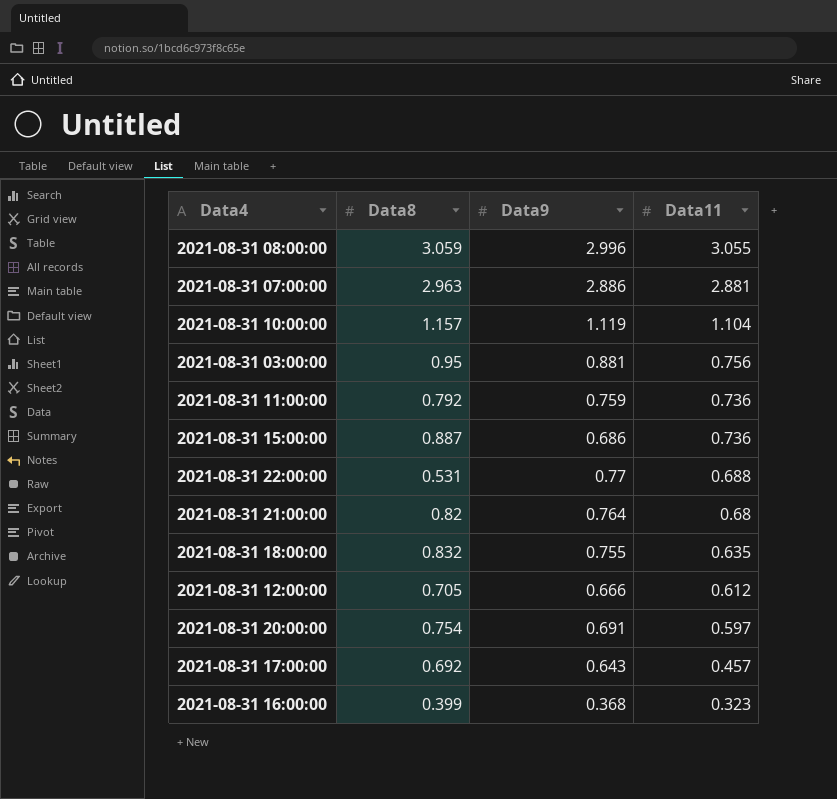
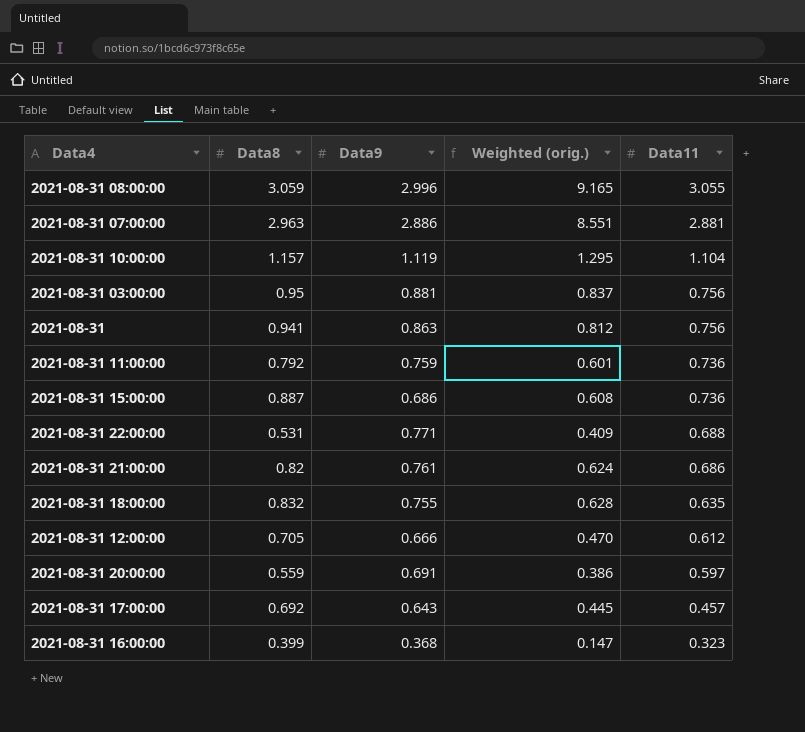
column Weighted (orig.) | formula: none -> [Data8] * [Data9]
row 2021-08-31: none -> 0.941 | 0.863 | 0.812 | 0.756
2021-08-31 22:00:00 | Data9: 0.77 -> 0.771
2021-08-31 21:00:00 | Data9: 0.764 -> 0.761
2021-08-31 21:00:00 | Data11: 0.68 -> 0.686
2021-08-31 20:00:00 | Data8: 0.754 -> 0.559

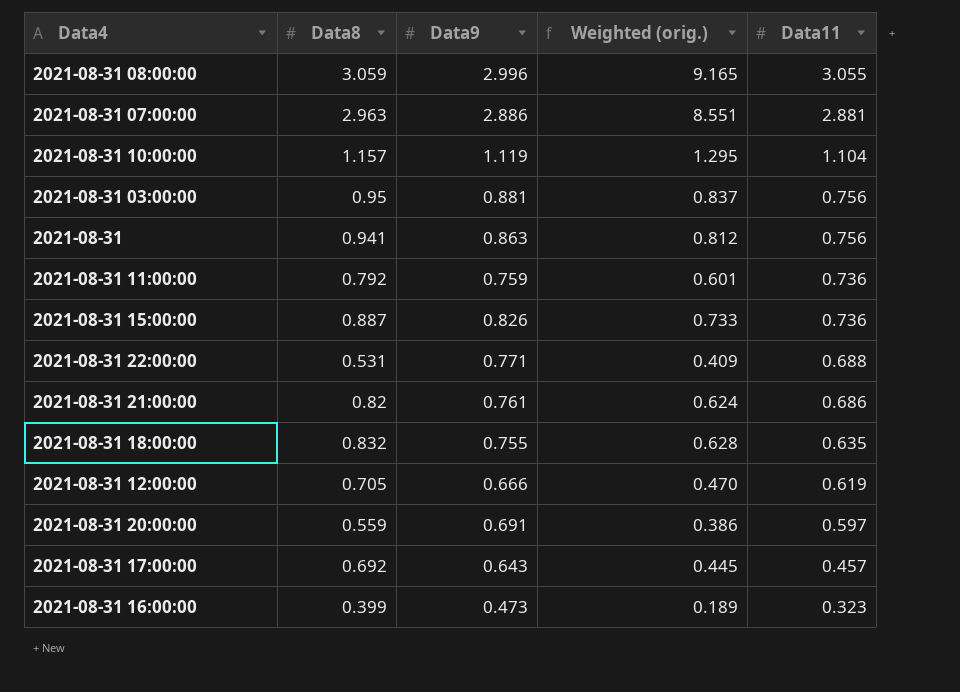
2021-08-31 15:00:00 | Data9: 0.686 -> 0.826
2021-08-31 15:00:00 | Weighted (orig.): 0.608 -> 0.733
2021-08-31 12:00:00 | Data11: 0.612 -> 0.619
2021-08-31 16:00:00 | Data9: 0.368 -> 0.473
2021-08-31 16:00:00 | Weighted (orig.): 0.147 -> 0.189

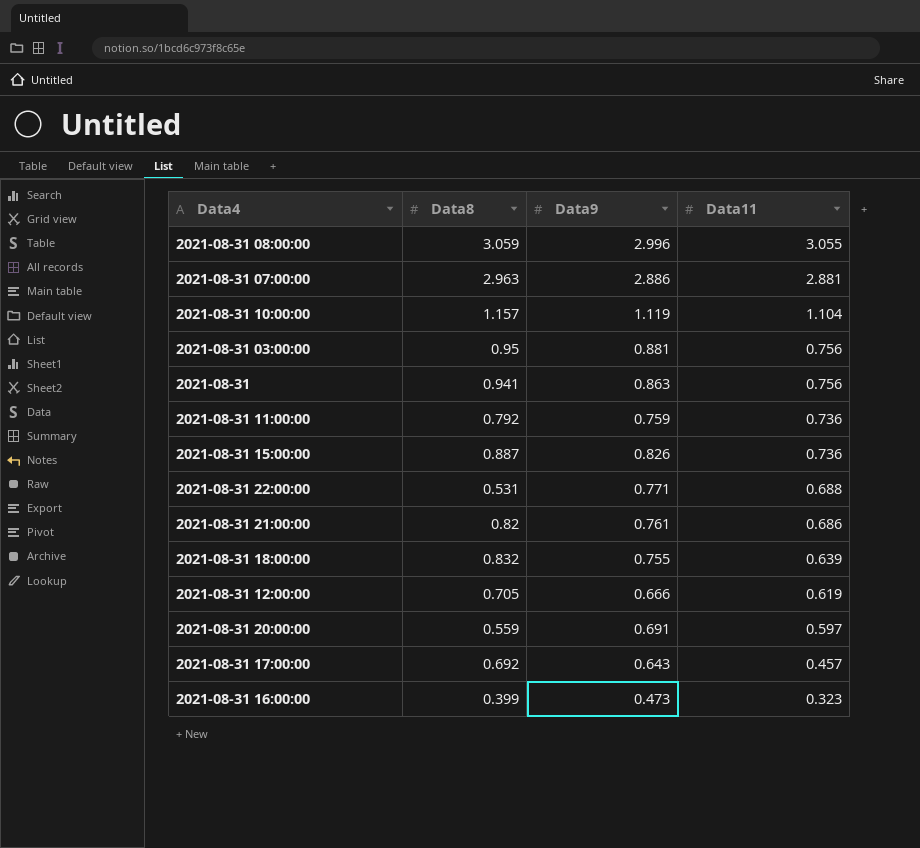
column Weighted (orig.) | formula: [Data8] * [Data9] -> none
2021-08-31 18:00:00 | Data11: 0.635 -> 0.639

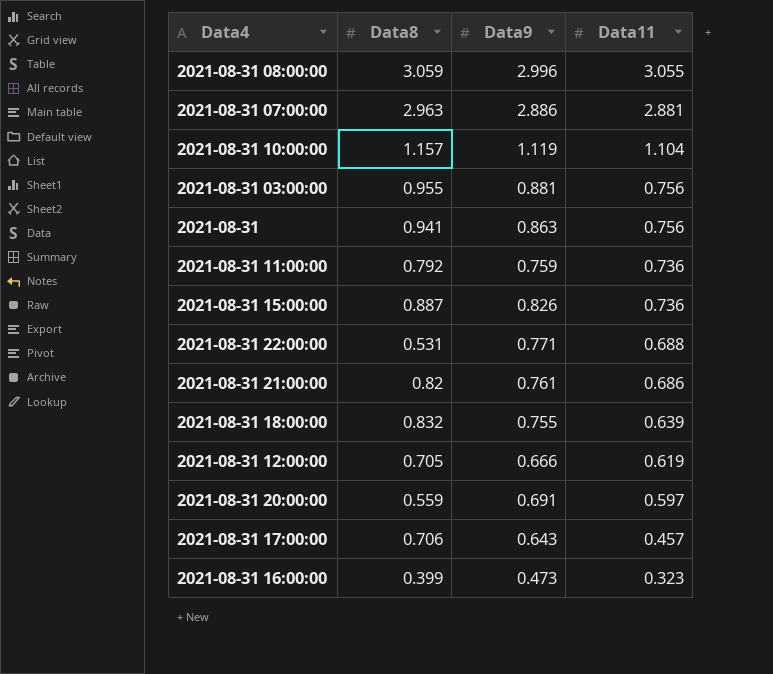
2021-08-31 03:00:00 | Data8: 0.95 -> 0.955
2021-08-31 17:00:00 | Data8: 0.692 -> 0.706

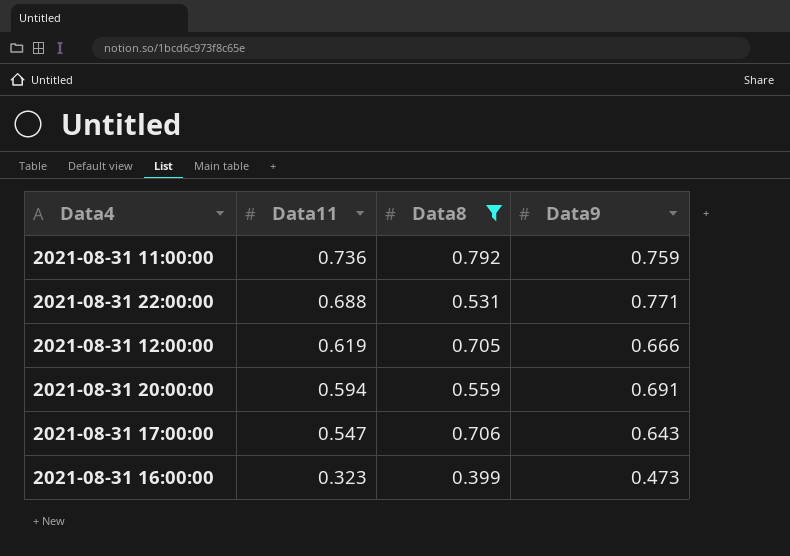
filter: none -> Data8 <= 0.792
column Data11 | position: 4 -> 2
2021-08-31 20:00:00 | Data11: 0.597 -> 0.594
2021-08-31 17:00:00 | Data11: 0.457 -> 0.547

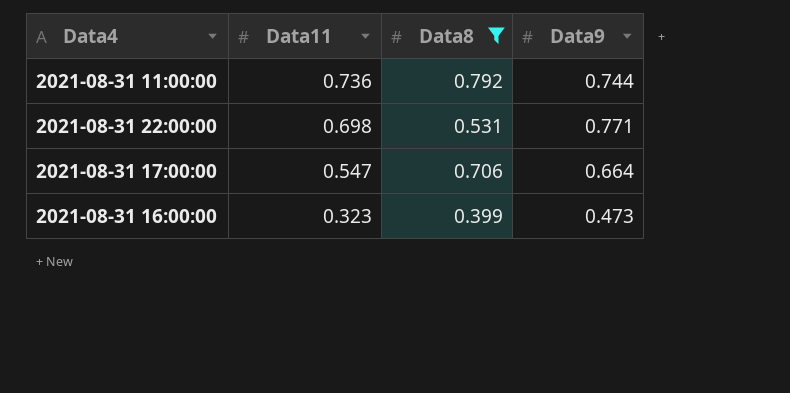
row 2021-08-31 12:00:00: 0.619 | 0.705 | 0.666 -> none
row 2021-08-31 20:00:00: 0.594 | 0.559 | 0.691 -> none
2021-08-31 11:00:00 | Data9: 0.759 -> 0.744
2021-08-31 22:00:00 | Data11: 0.688 -> 0.698
2021-08-31 17:00:00 | Data9: 0.643 -> 0.664

